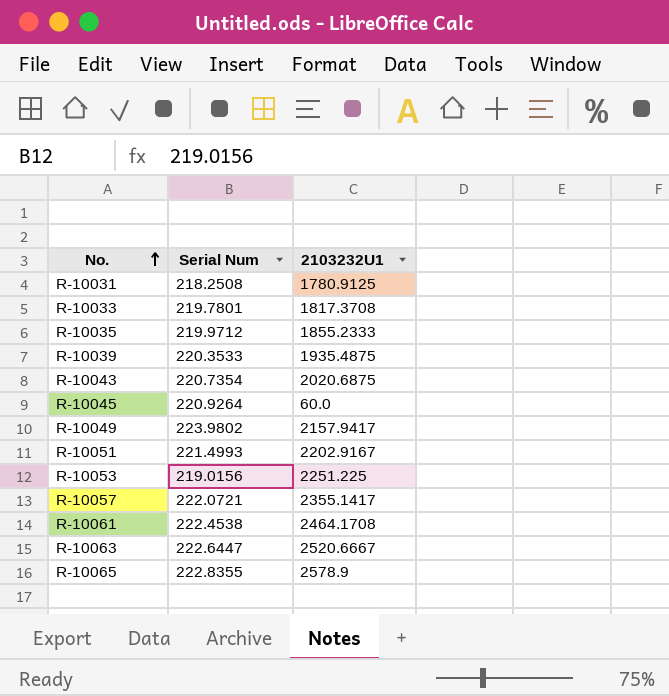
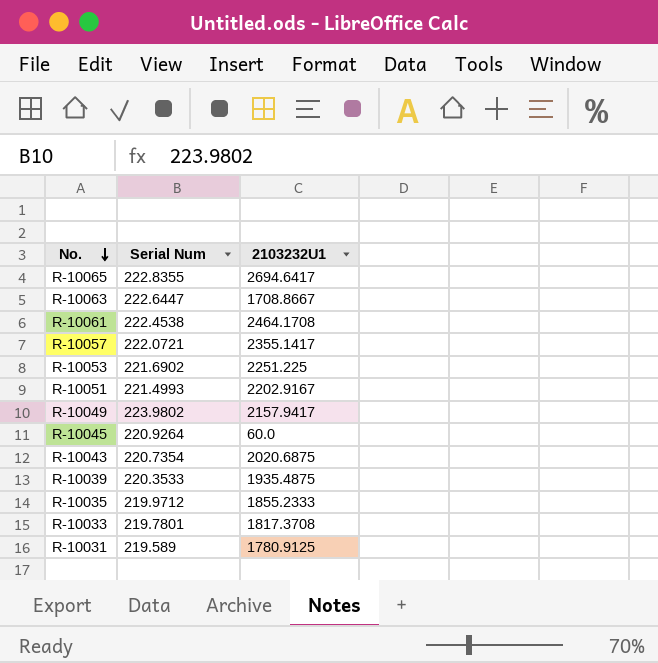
row order: No. ascending -> No. descending
R-10065 | 2103232U1: 2578.9 -> 2694.6417
R-10063 | 2103232U1: 2520.6667 -> 1708.8667
R-10053 | Serial Num: 219.0156 -> 221.6902
R-10031 | Serial Num: 218.2508 -> 219.589

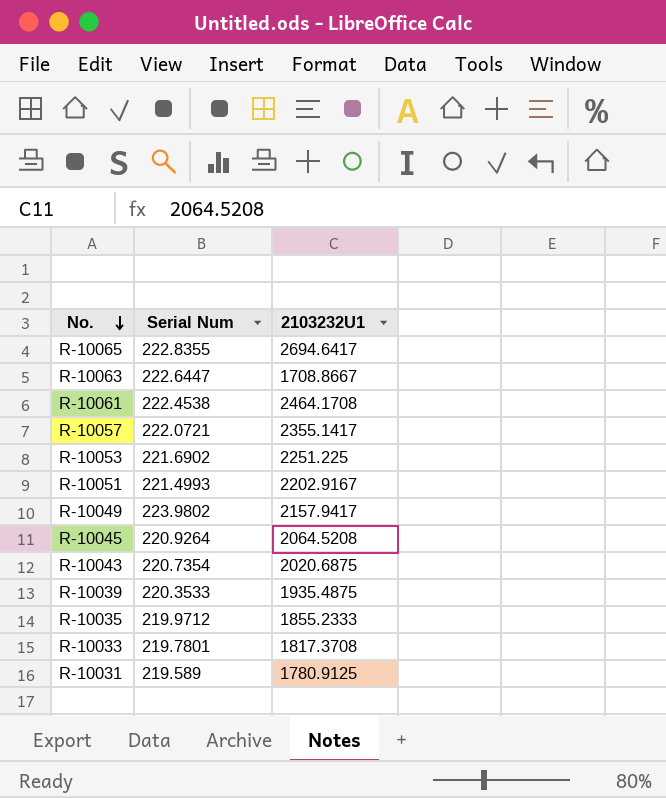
R-10045 | 2103232U1: 60.0 -> 2064.5208

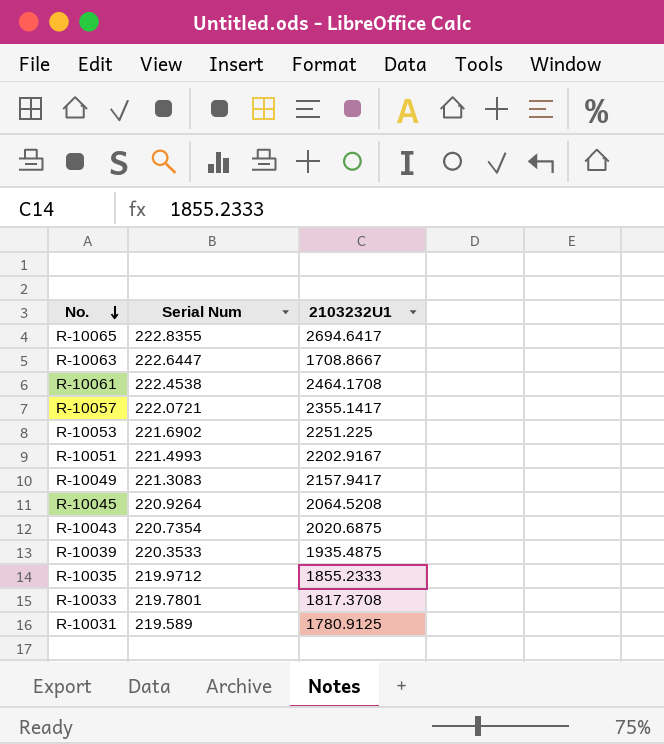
R-10049 | Serial Num: 223.9802 -> 221.3083

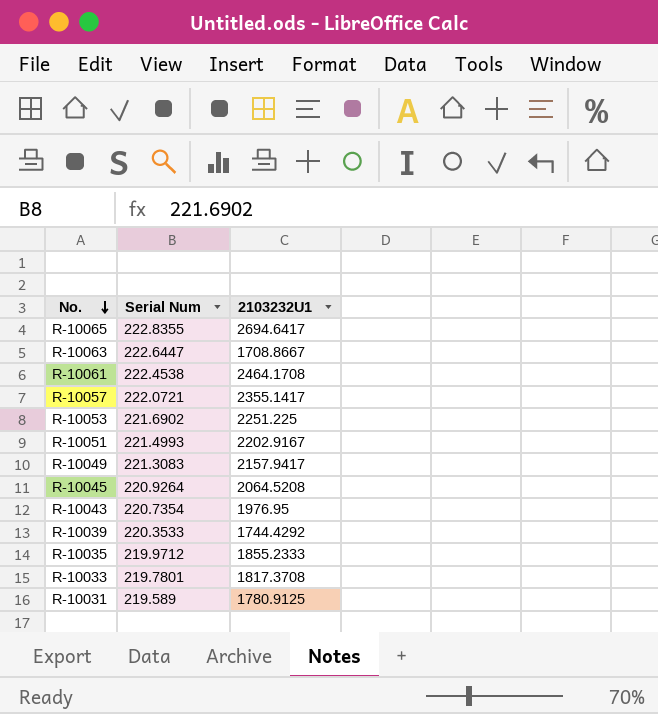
R-10043 | 2103232U1: 2020.6875 -> 1976.95
R-10039 | 2103232U1: 1935.4875 -> 1744.4292

